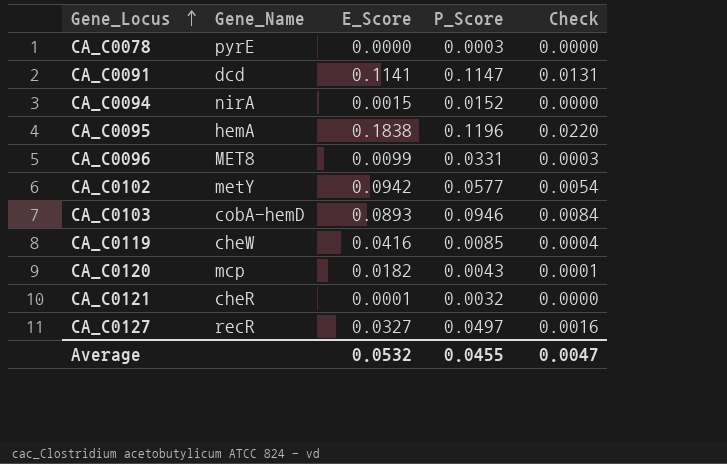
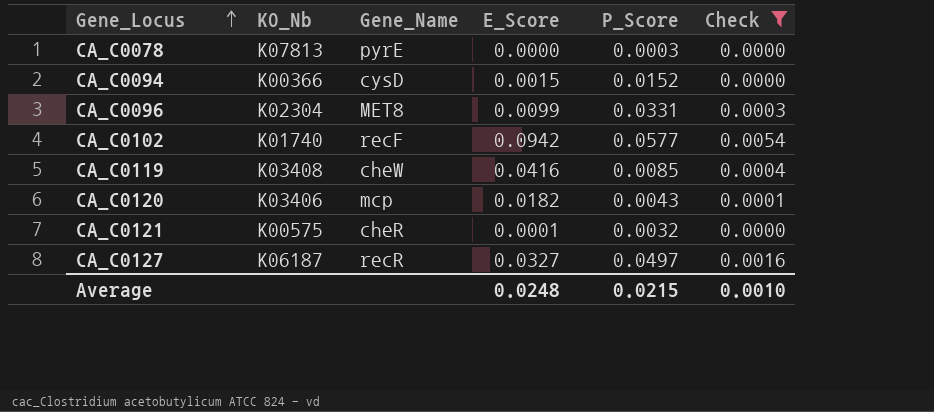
filter: none -> Check <= 0.0054
column KO_Nb | position: none -> 2
CA_C0094 | Gene_Name: nirA -> cysD
CA_C0102 | Gene_Name: metY -> recF
Average | E_Score: 0.0532 -> 0.0248
Average | P_Score: 0.0455 -> 0.0215
Average | Check: 0.0047 -> 0.0010

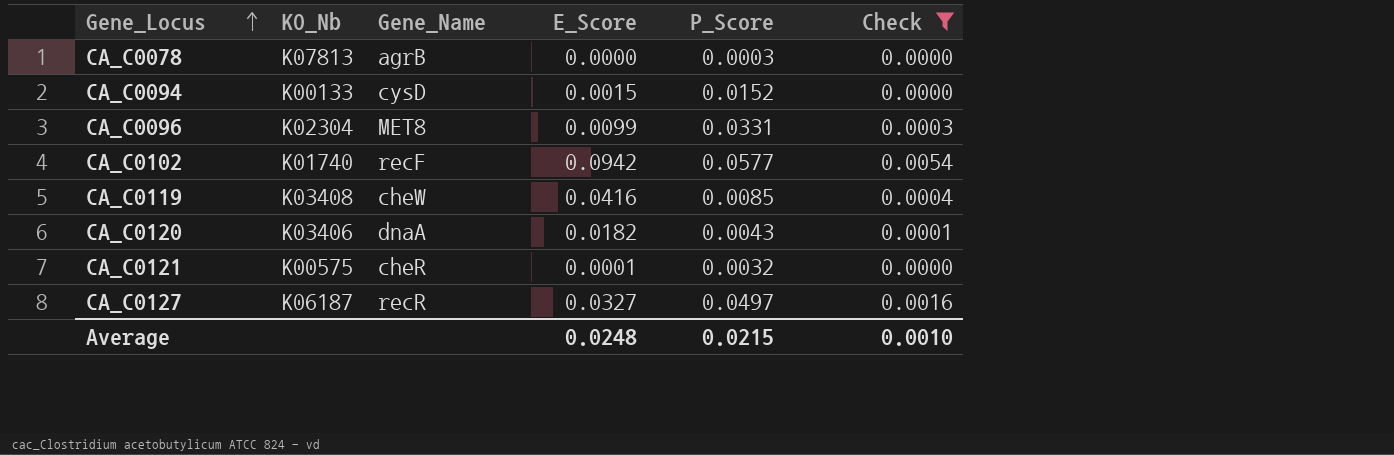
CA_C0078 | Gene_Name: pyrE -> agrB
CA_C0094 | KO_Nb: K00366 -> K00133
CA_C0120 | Gene_Name: mcp -> dnaA

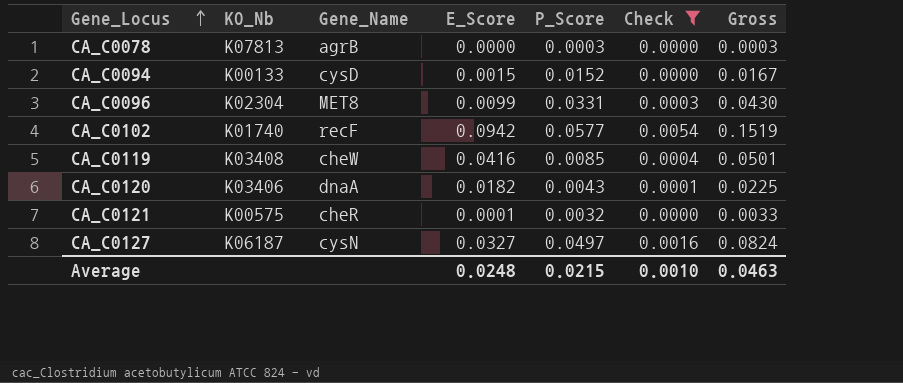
column Gross | formula: none -> [E_Score] + [P_Score]
CA_C0127 | Gene_Name: recR -> cysN

